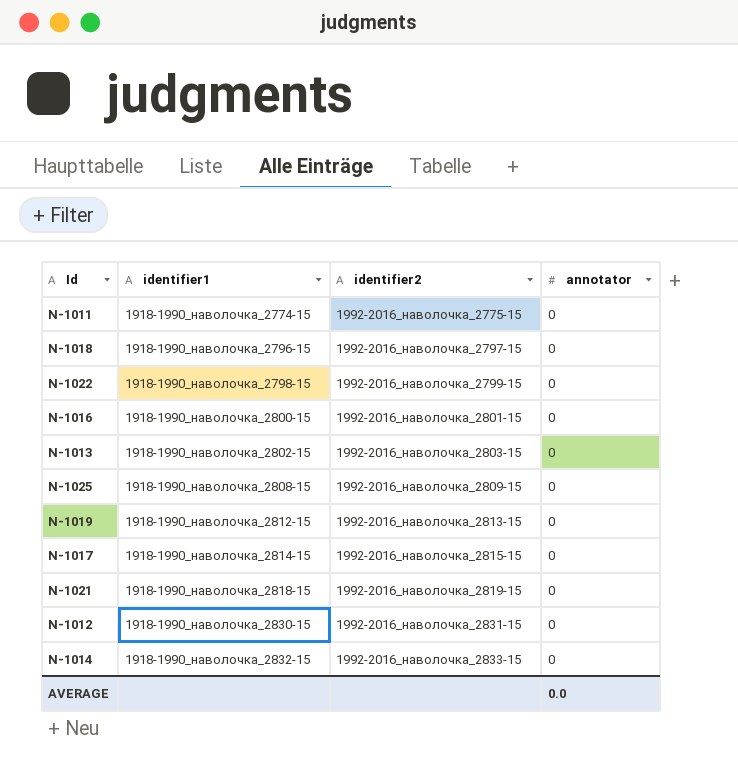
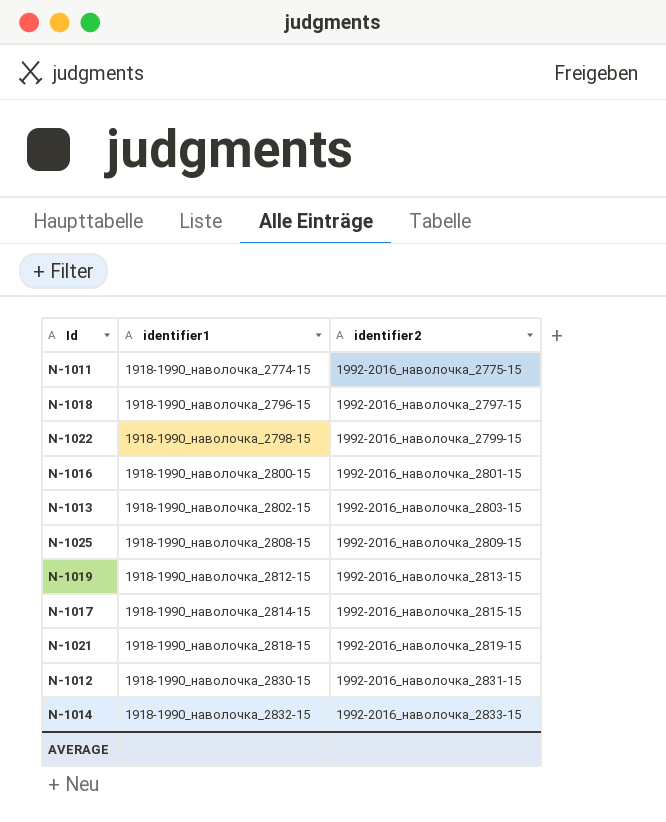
column annotator | position: 4 -> none

